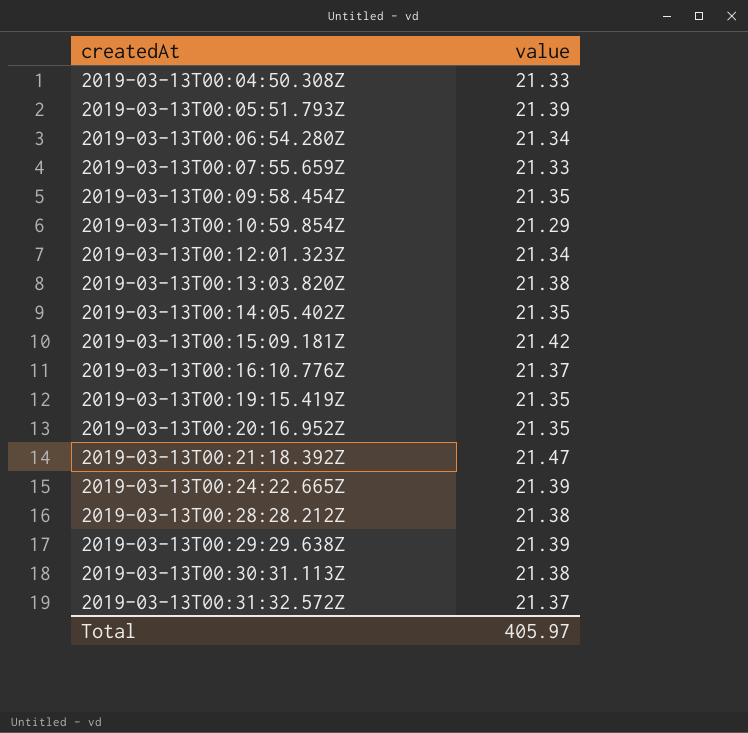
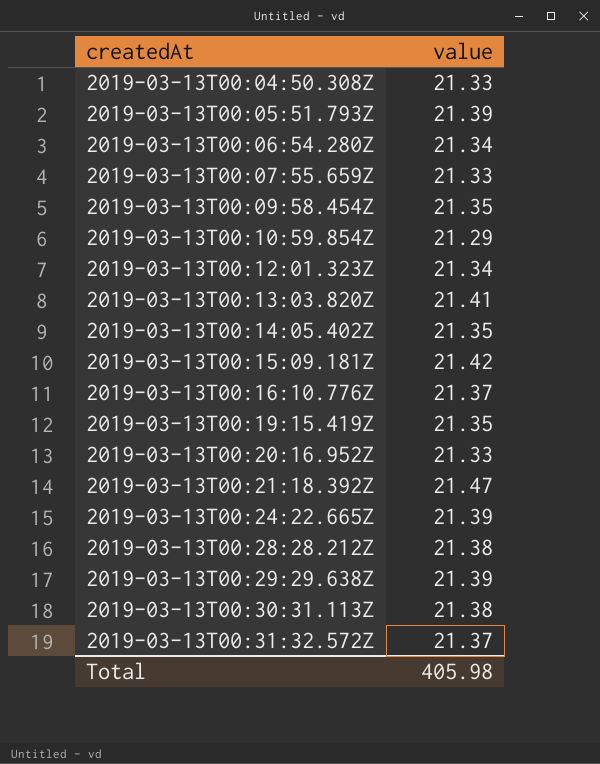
2019-03-13T00:13:03.820Z | value: 21.38 -> 21.41
2019-03-13T00:20:16.952Z | value: 21.35 -> 21.33
Total | value: 405.97 -> 405.98

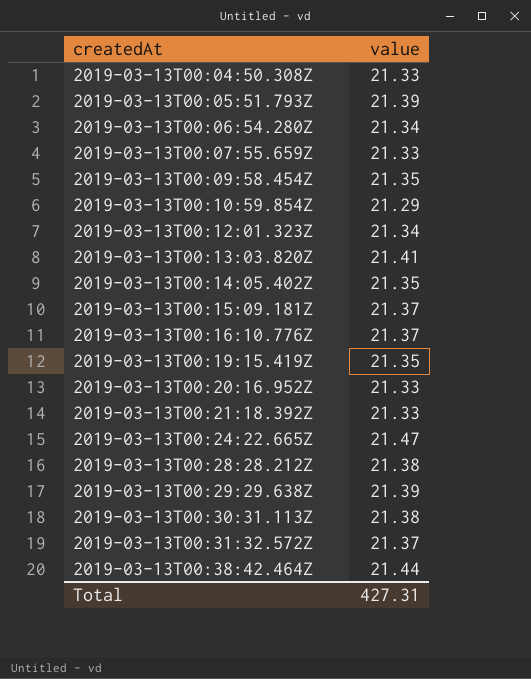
2019-03-13T00:15:09.181Z | value: 21.42 -> 21.37
2019-03-13T00:21:18.392Z | value: 21.47 -> 21.33
2019-03-13T00:24:22.665Z | value: 21.39 -> 21.47
row 2019-03-13T00:38:42.464Z: none -> 21.44
Total | value: 405.98 -> 427.31

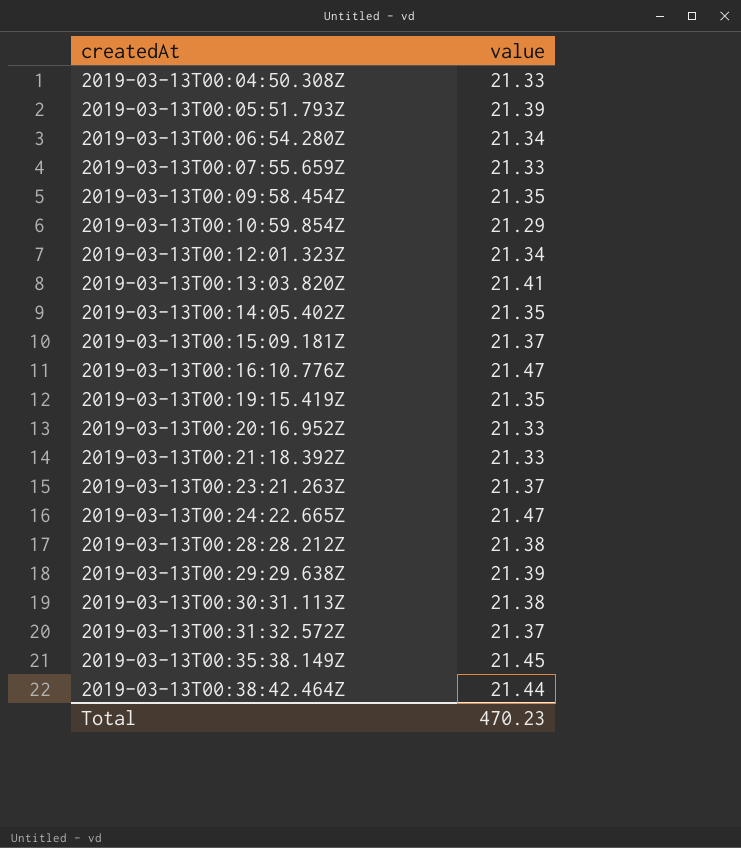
2019-03-13T00:16:10.776Z | value: 21.37 -> 21.47
row 2019-03-13T00:23:21.263Z: none -> 21.37
row 2019-03-13T00:35:38.149Z: none -> 21.45
Total | value: 427.31 -> 470.23

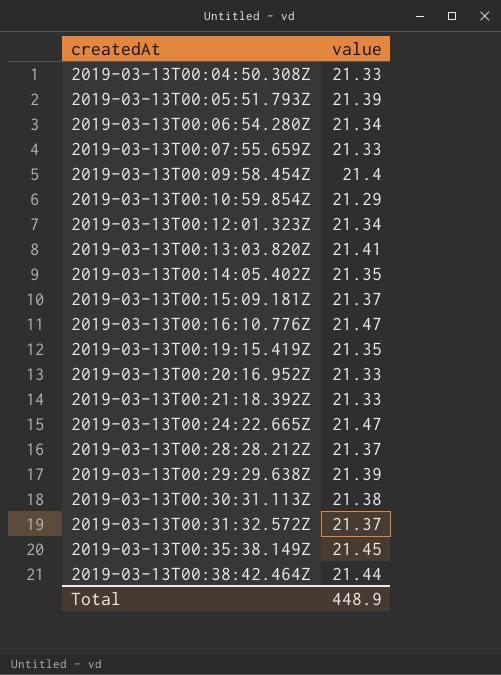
row 2019-03-13T00:23:21.263Z: 21.37 -> none
2019-03-13T00:09:58.454Z | value: 21.35 -> 21.4
2019-03-13T00:28:28.212Z | value: 21.38 -> 21.37
Total | value: 470.23 -> 448.9

